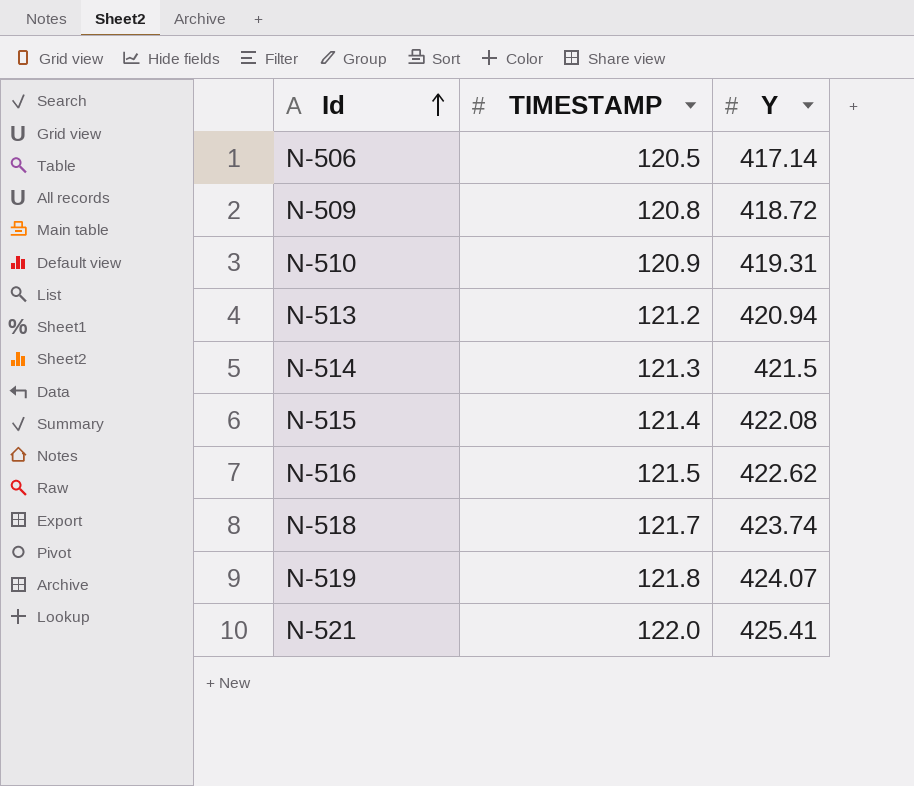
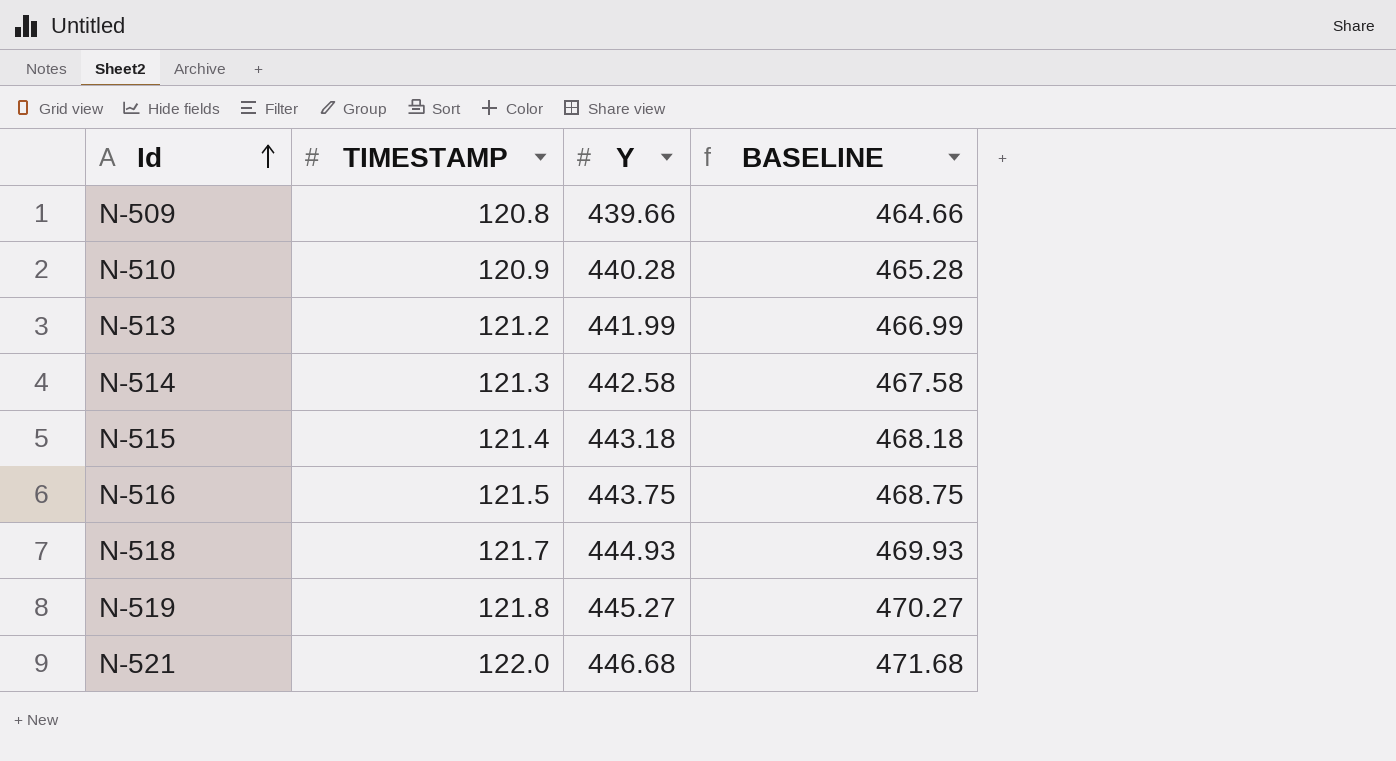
column BASELINE | formula: none -> [Y] + 25
row N-506: 120.5 | 417.14 -> none
N-509 | Y: 418.72 -> 439.66
N-510 | Y: 419.31 -> 440.28
N-513 | Y: 420.94 -> 441.99
N-514 | Y: 421.5 -> 442.58
N-515 | Y: 422.08 -> 443.18
N-516 | Y: 422.62 -> 443.75
N-518 | Y: 423.74 -> 444.93
N-519 | Y: 424.07 -> 445.27
N-521 | Y: 425.41 -> 446.68

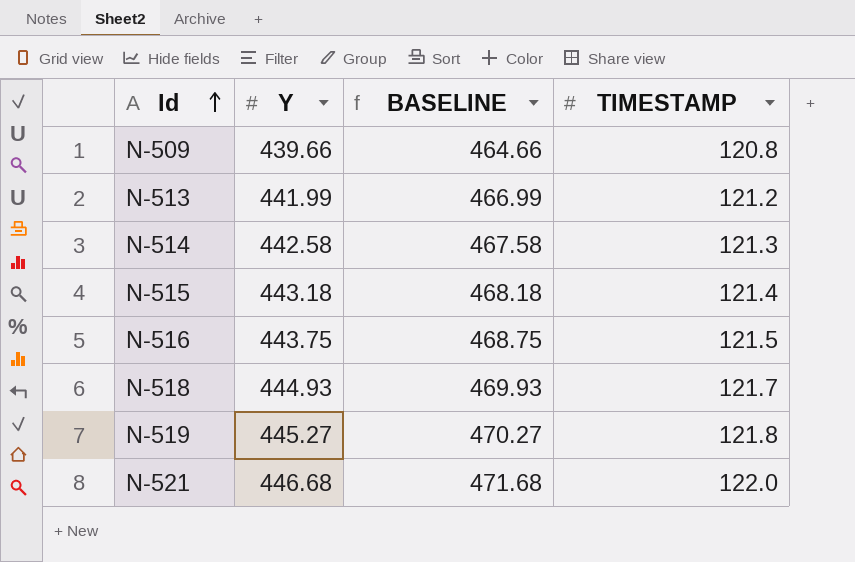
column TIMESTAMP | position: 2 -> 4
row N-510: 120.9 | 440.28 | 465.28 -> none

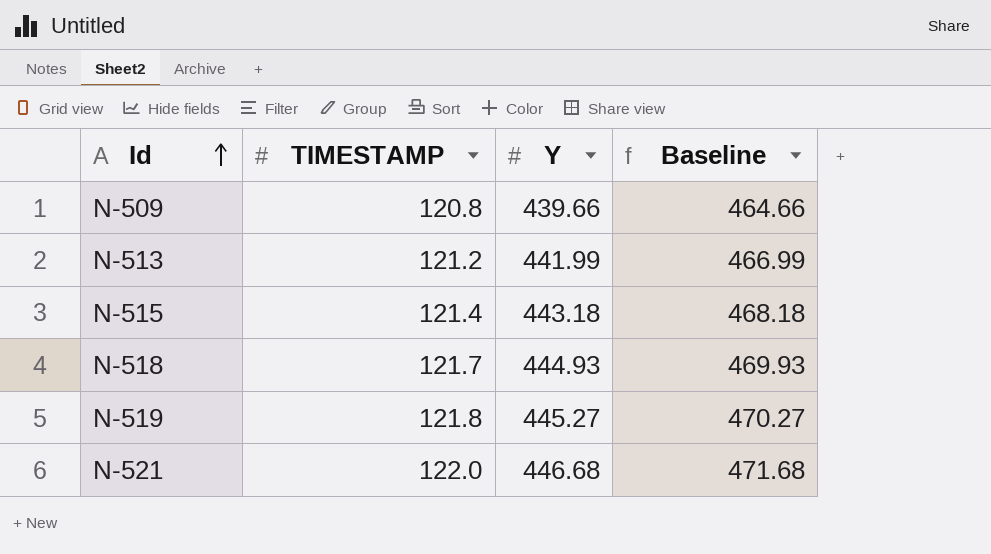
column TIMESTAMP | position: 4 -> 2
column name: BASELINE -> Baseline
row N-514: 442.58 | 467.58 | 121.3 -> none
row N-516: 443.75 | 468.75 | 121.5 -> none

